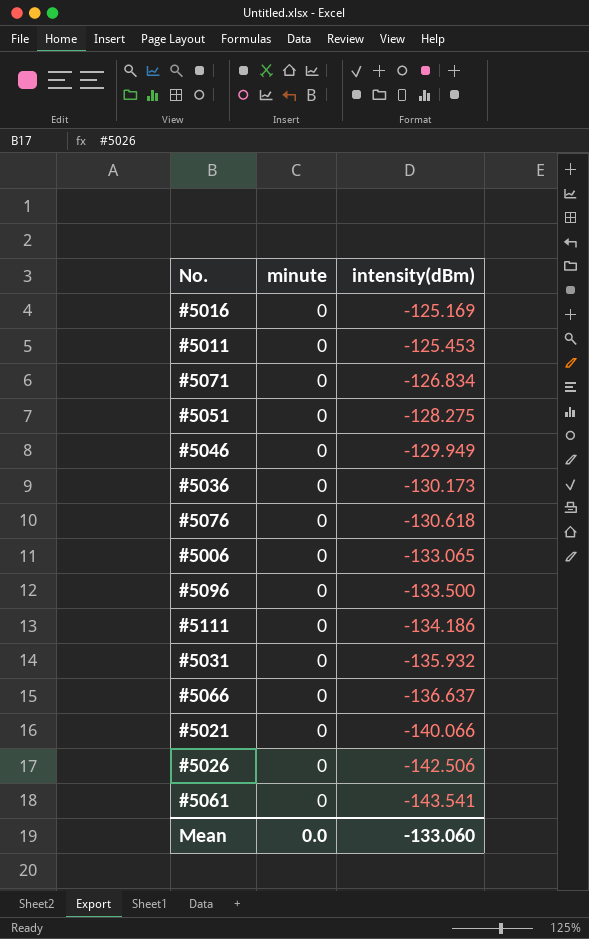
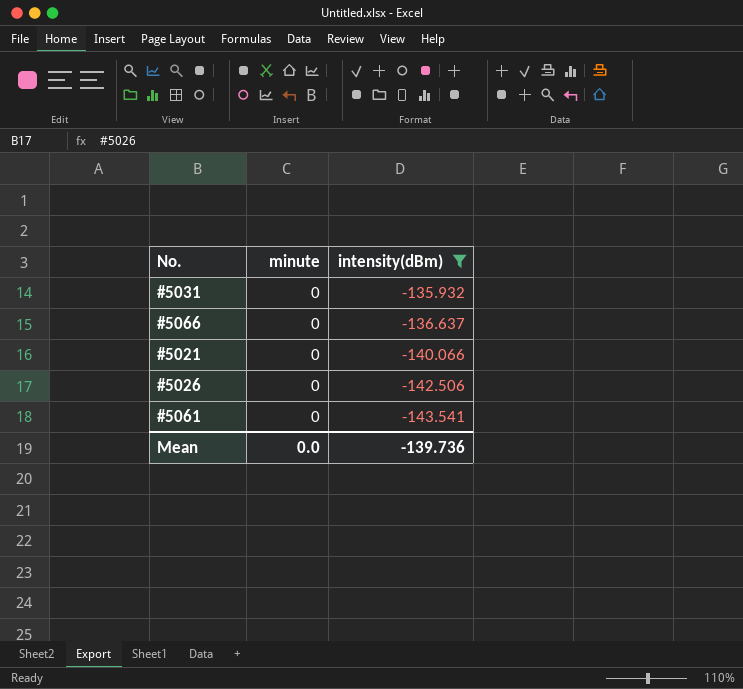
filter: none -> intensity(dBm) <= -135.932
Mean | intensity(dBm): -133.060 -> -139.736

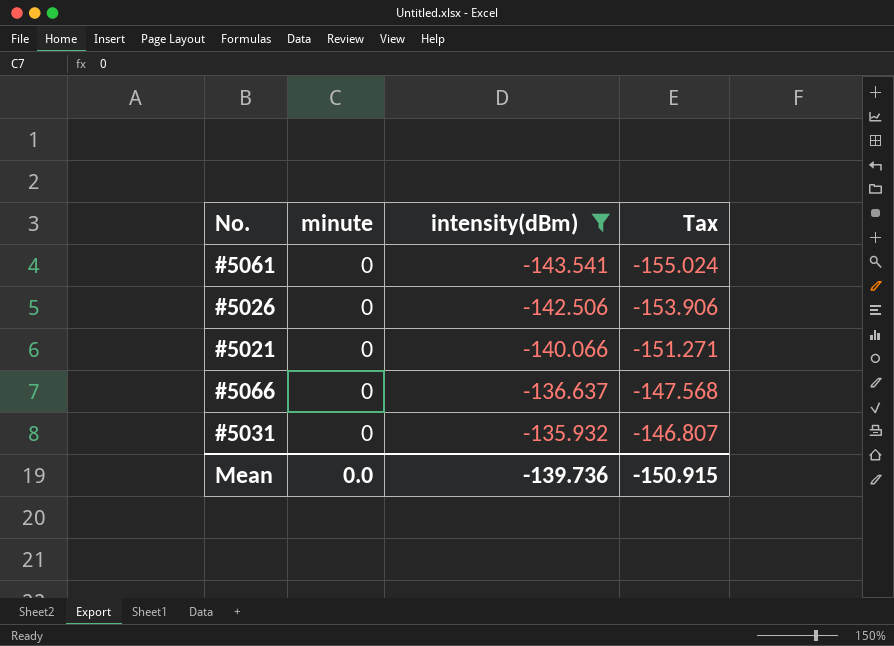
row order: intensity(dBm) descending -> intensity(dBm) ascending
column Tax | formula: none -> [intensity(dBm)] * 1.08

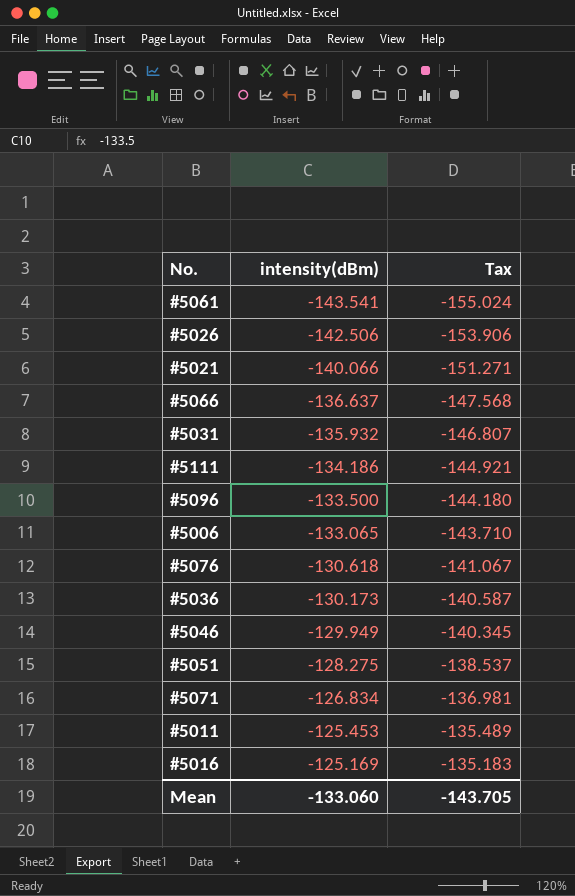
filter: intensity(dBm) <= -135.932 -> none
column minute | position: 2 -> none
Mean | intensity(dBm): -139.736 -> -133.060
Mean | Tax: -150.915 -> -143.705

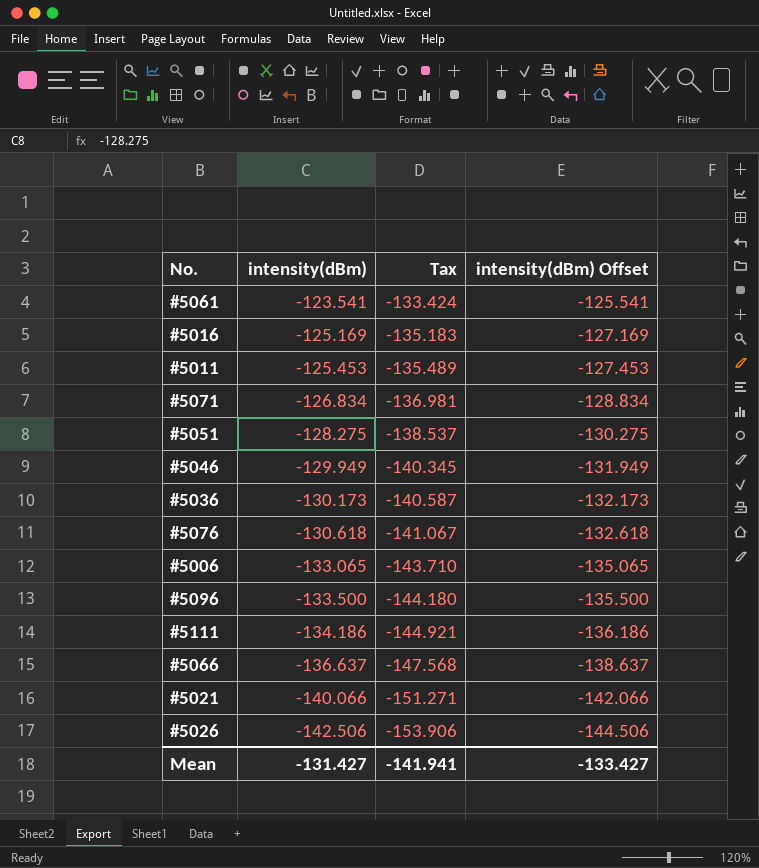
row order: intensity(dBm) ascending -> intensity(dBm) descending
column intensity(dBm) Offset | formula: none -> [intensity(dBm)] - 2
row #5031: -135.932 | -146.807 -> none
#5061 | intensity(dBm): -143.541 -> -123.541
#5061 | Tax: -155.024 -> -133.424
Mean | intensity(dBm): -133.060 -> -131.427
Mean | Tax: -143.705 -> -141.941

